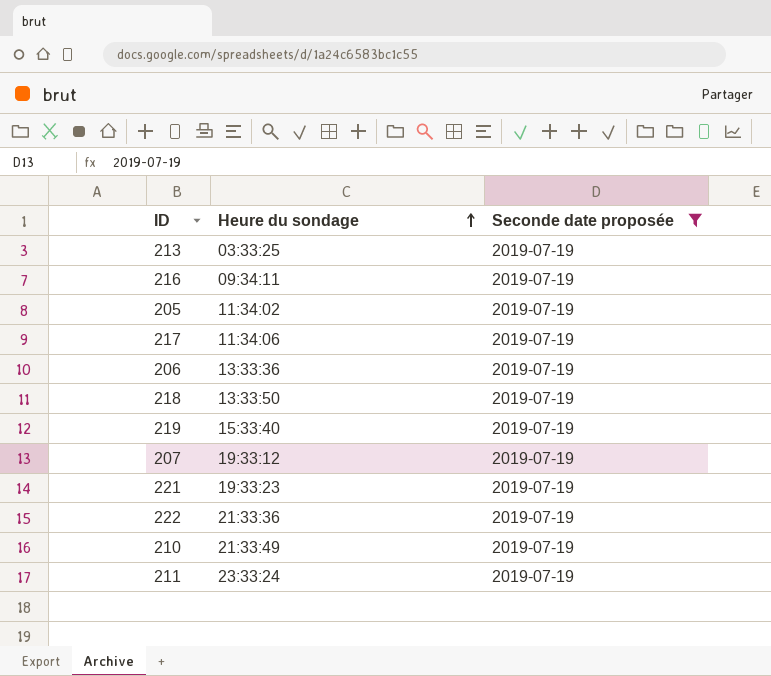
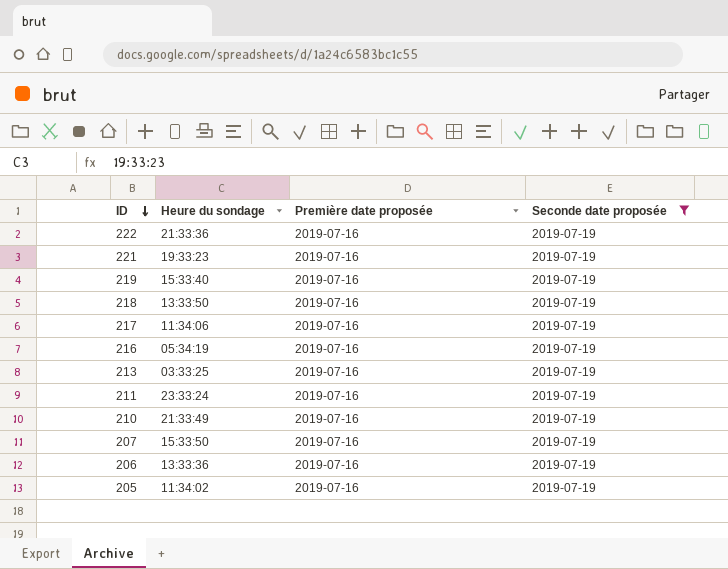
row order: Heure du sondage ascending -> ID descending
column Première date proposée | position: none -> 3
216 | Heure du sondage: 09:34:11 -> 05:34:19
207 | Heure du sondage: 19:33:12 -> 15:33:50

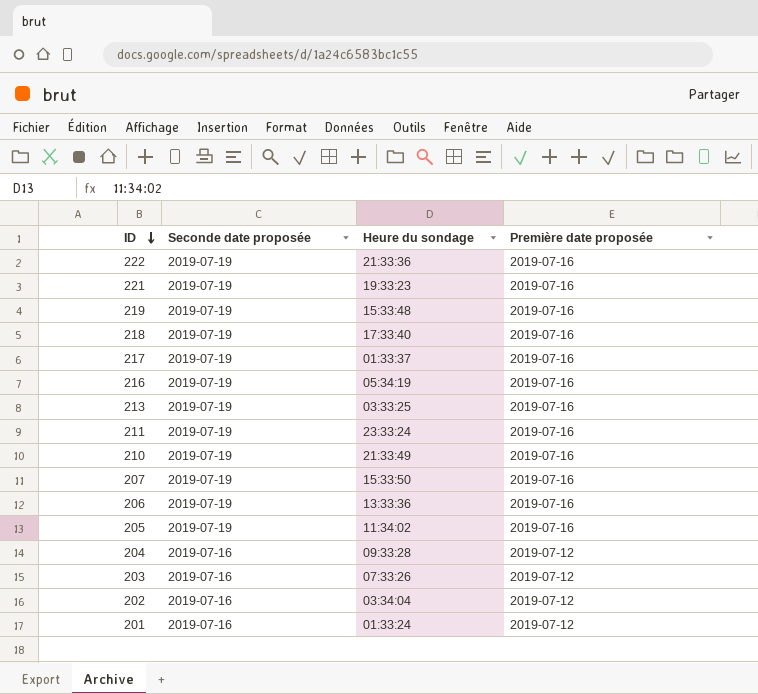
filter: Seconde date proposée = 2019-07-19 -> none
column Seconde date proposée | position: 4 -> 2
219 | Heure du sondage: 15:33:40 -> 15:33:48
218 | Heure du sondage: 13:33:50 -> 17:33:40
217 | Heure du sondage: 11:34:06 -> 01:33:37

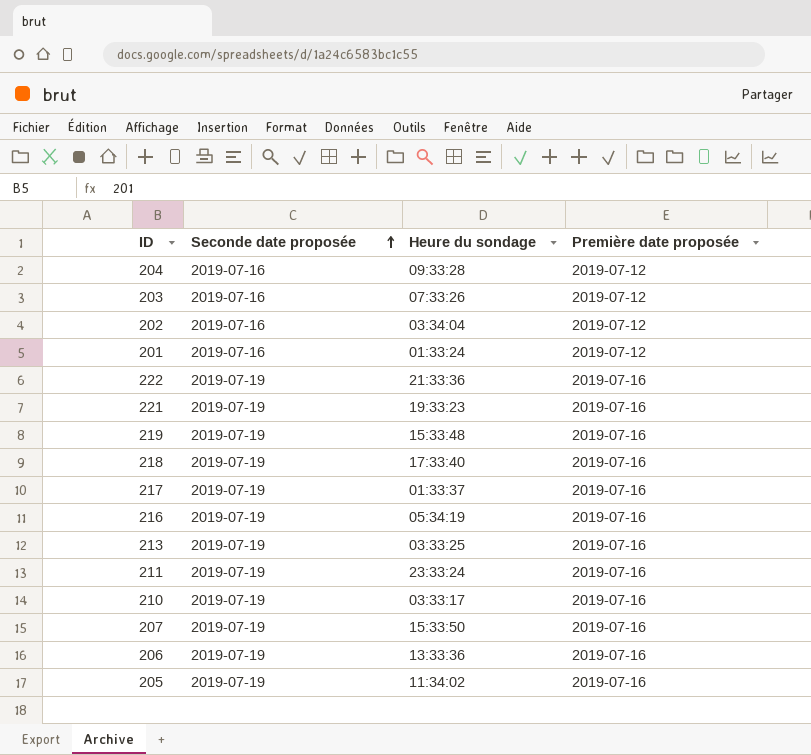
row order: ID descending -> Seconde date proposée ascending
210 | Heure du sondage: 21:33:49 -> 03:33:17

